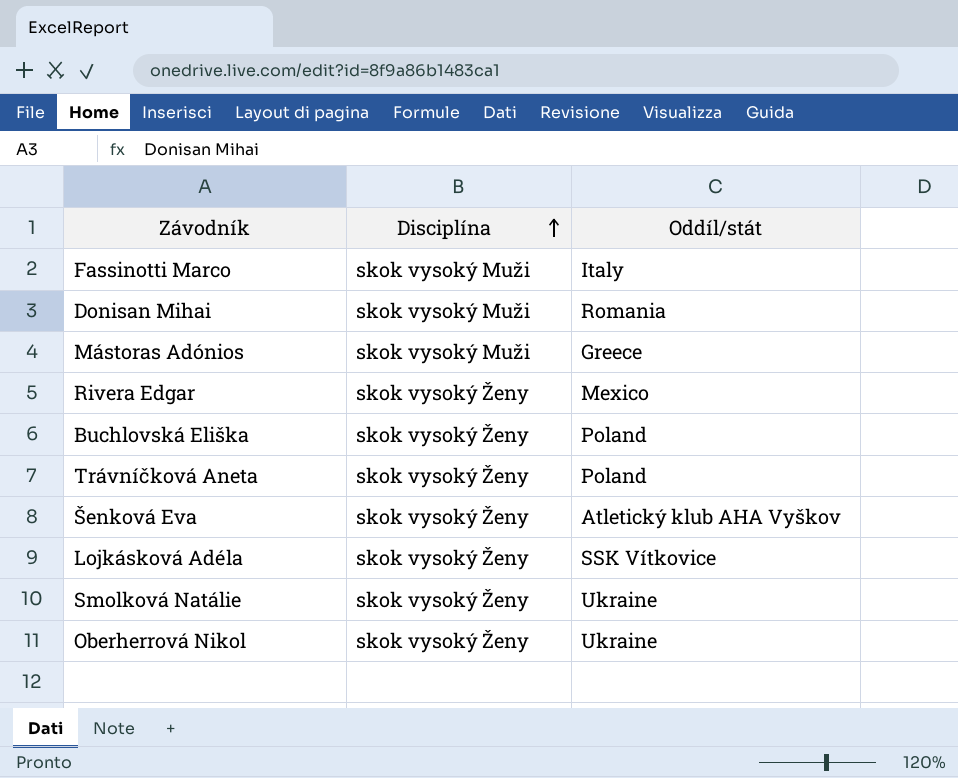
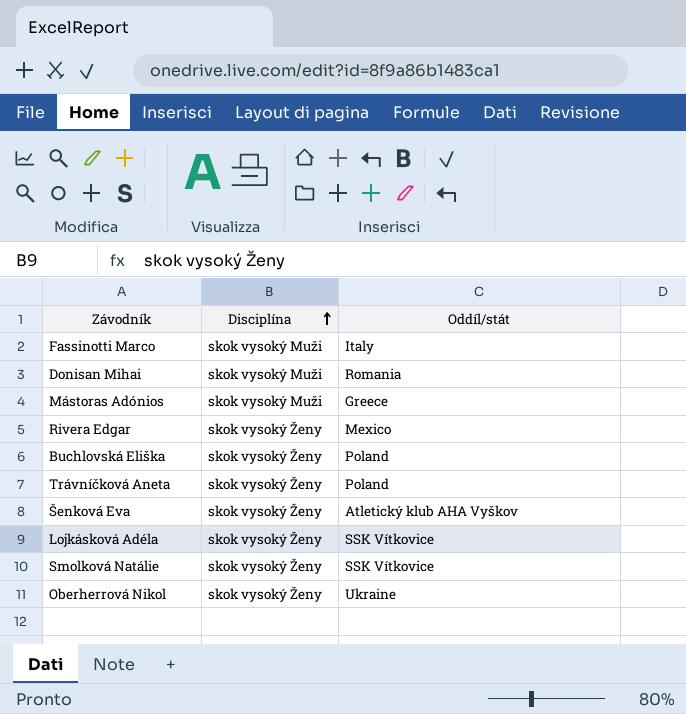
Smolková Natálie | Oddíl/stát: Ukraine -> SSK Vítkovice

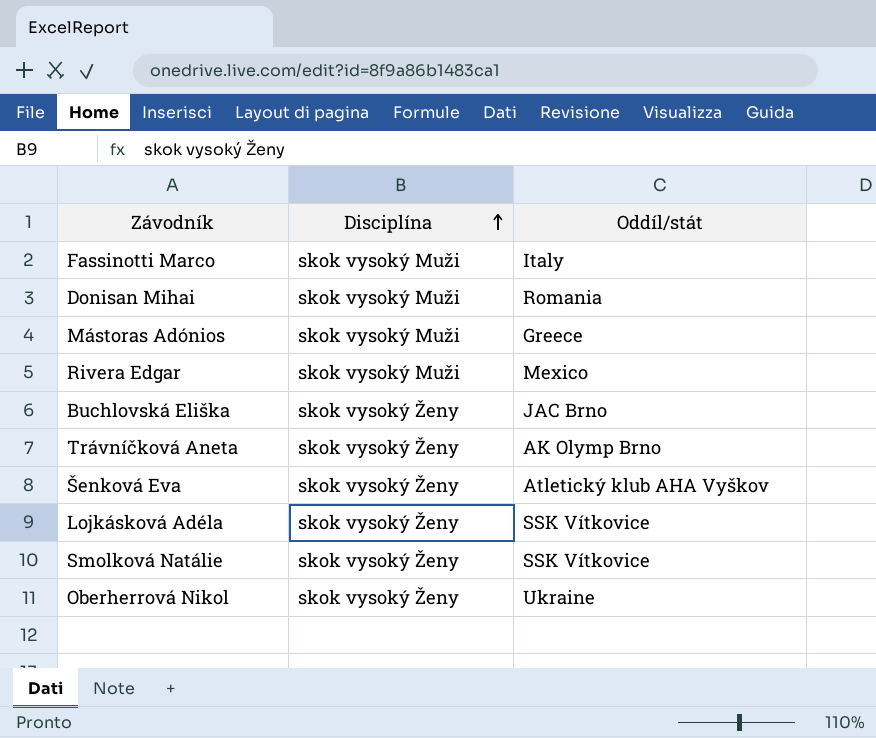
Rivera Edgar | Disciplína: skok vysoký Ženy -> skok vysoký Muži
Buchlovská Eliška | Oddíl/stát: Poland -> JAC Brno
Trávníčková Aneta | Oddíl/stát: Poland -> AK Olymp Brno

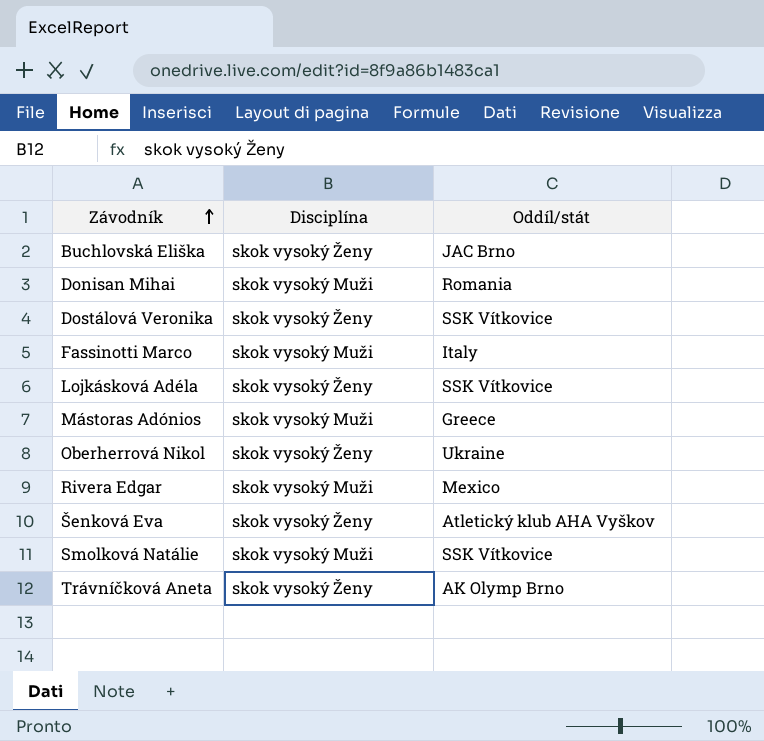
row order: Disciplína ascending -> Závodník ascending
row Dostálová Veronika: none -> skok vysoký Ženy | SSK Vítkovice
Smolková Natálie | Disciplína: skok vysoký Ženy -> skok vysoký Muži

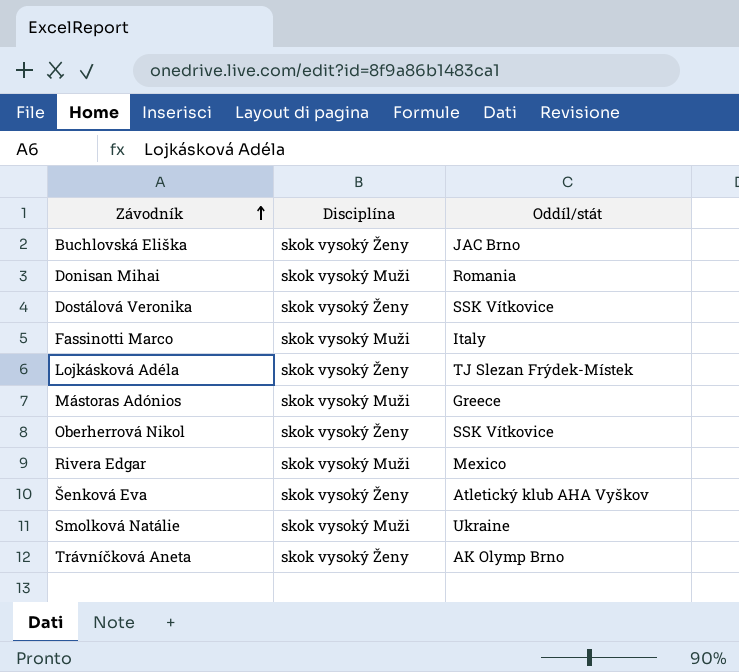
Lojkásková Adéla | Oddíl/stát: SSK Vítkovice -> TJ Slezan Frýdek-Místek
Oberherrová Nikol | Oddíl/stát: Ukraine -> SSK Vítkovice
Smolková Natálie | Oddíl/stát: SSK Vítkovice -> Ukraine

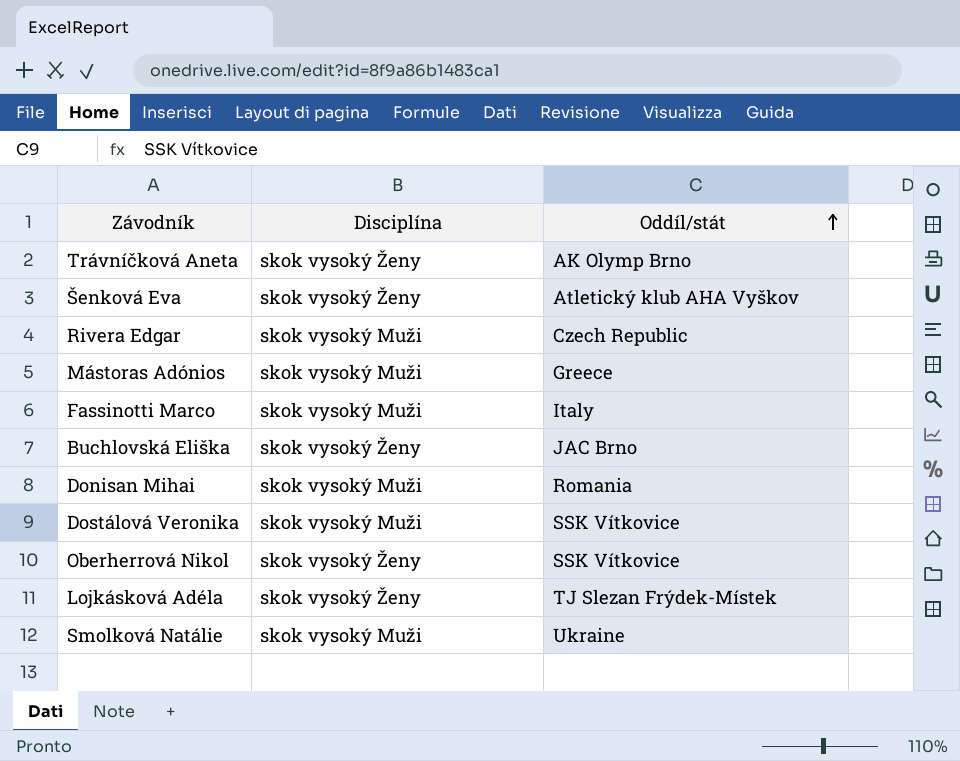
row order: Závodník ascending -> Oddíl/stát ascending
Rivera Edgar | Oddíl/stát: Mexico -> Czech Republic
Dostálová Veronika | Disciplína: skok vysoký Ženy -> skok vysoký Muži

